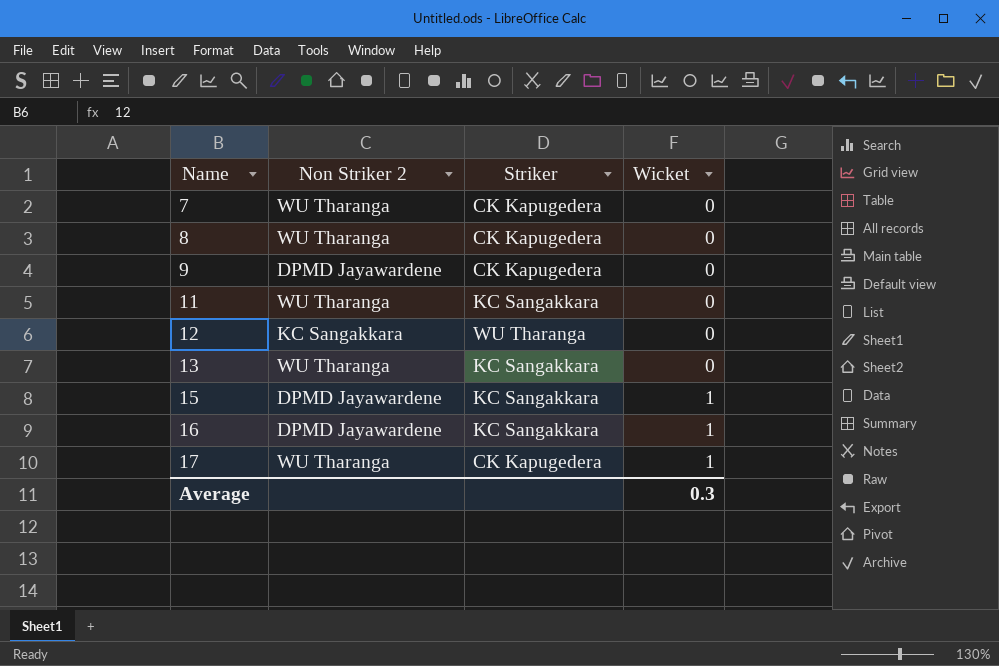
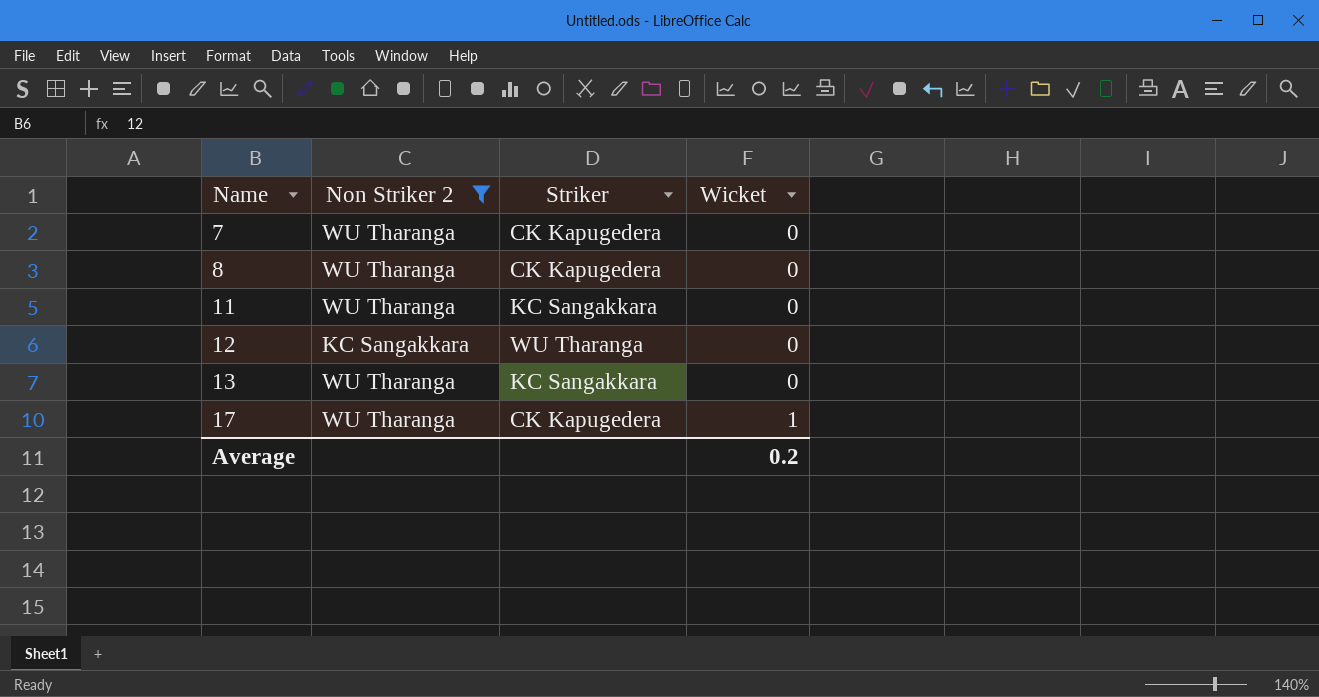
filter: none -> Non Striker 2 != DPMD Jayawardene
Average | Wicket: 0.3 -> 0.2

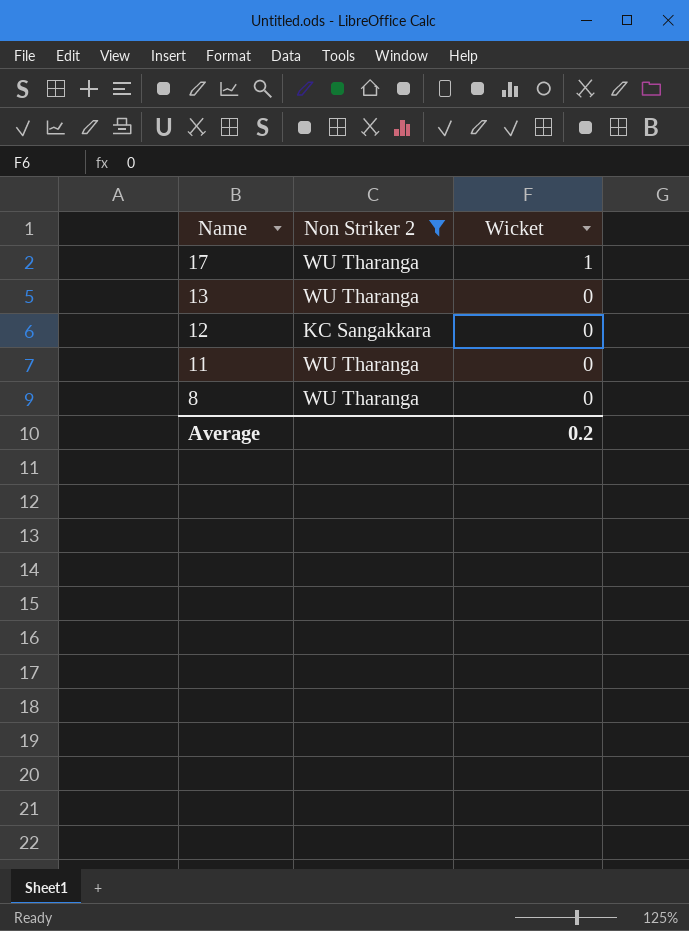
row order: Name ascending -> Name descending
column Striker | position: 3 -> none
row 7: WU Tharanga | CK Kapugedera | 0 -> none

